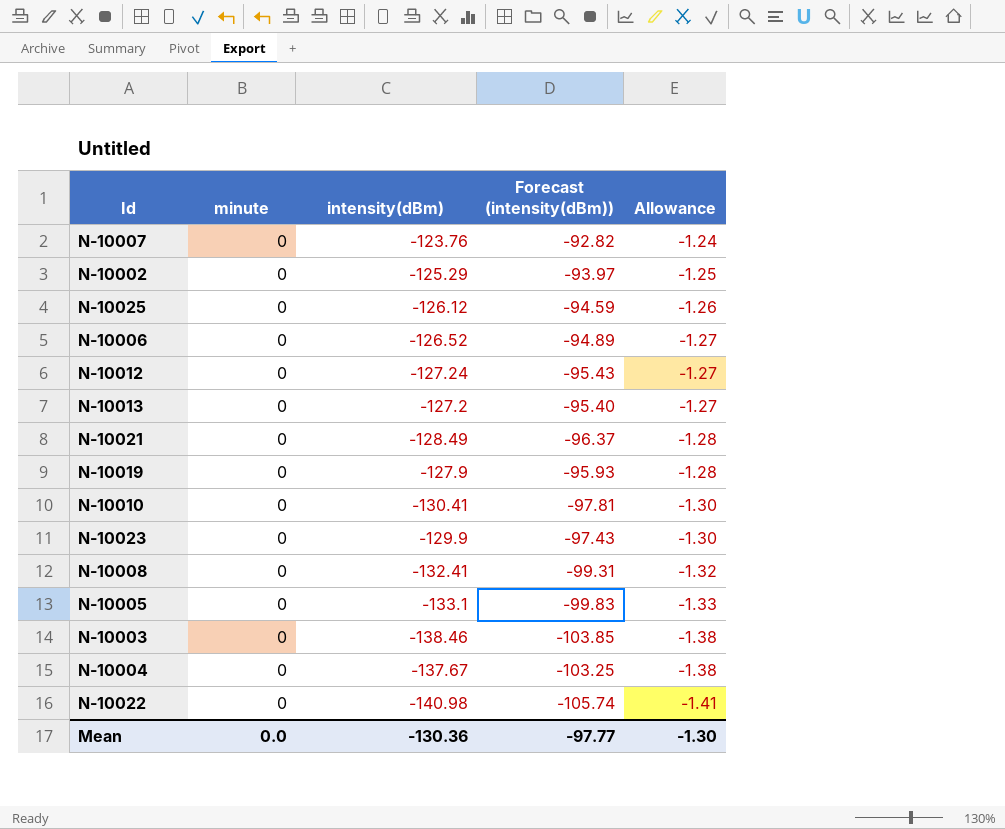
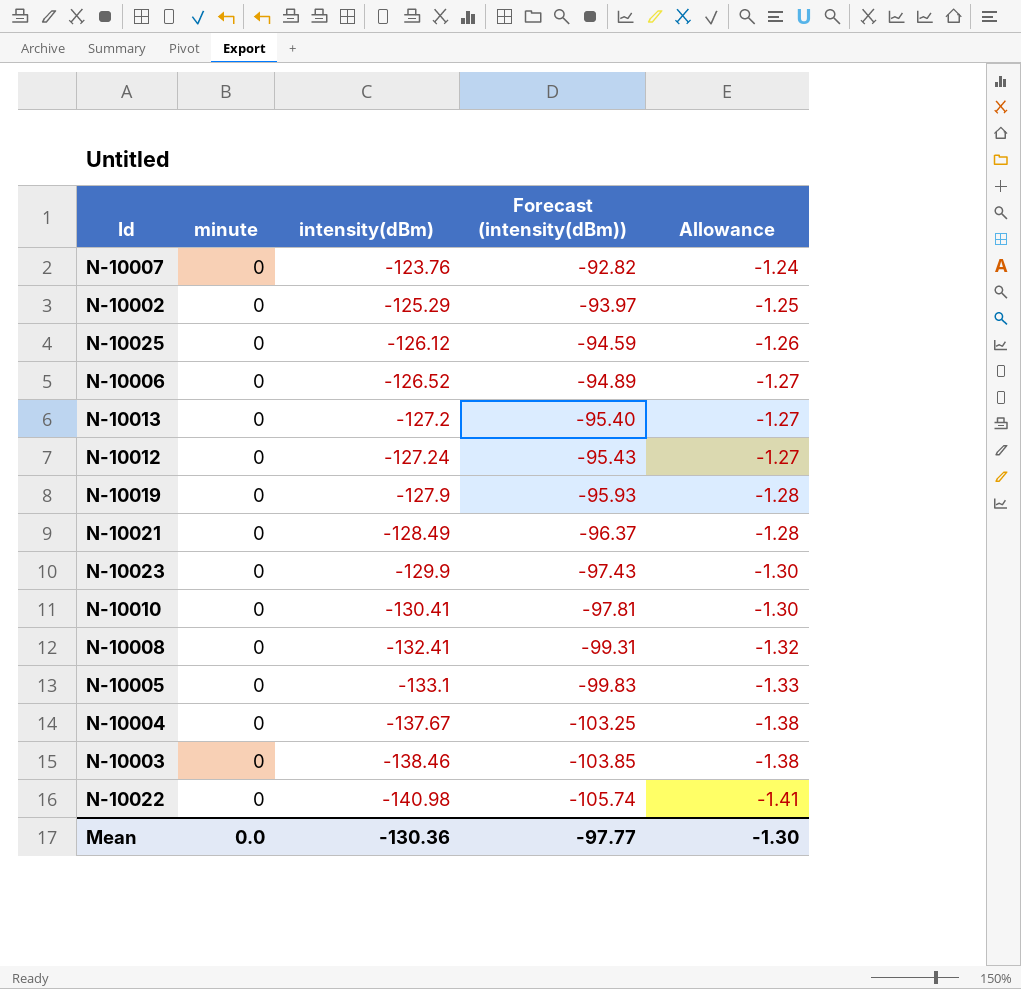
row order: Allowance descending -> intensity(dBm) descending

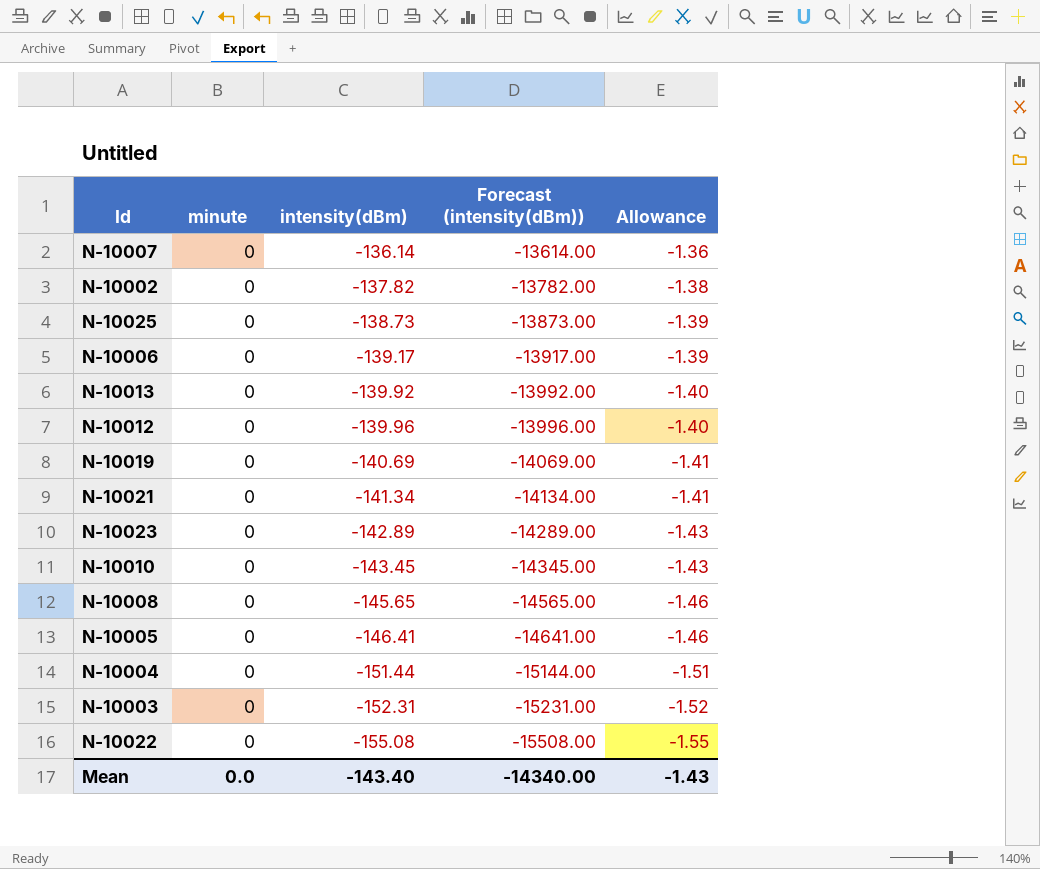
column Forecast (intensity(dBm)) | formula: [intensity(dBm)] * 0.75 -> [intensity(dBm)] * 100
N-10007 | intensity(dBm): -123.76 -> -136.14
N-10007 | Allowance: -1.24 -> -1.36
N-10002 | intensity(dBm): -125.29 -> -137.82
N-10002 | Allowance: -1.25 -> -1.38
N-10025 | intensity(dBm): -126.12 -> -138.73
N-10025 | Allowance: -1.26 -> -1.39
N-10006 | intensity(dBm): -126.52 -> -139.17
N-10006 | Allowance: -1.27 -> -1.39
N-10013 | intensity(dBm): -127.2 -> -139.92
N-10013 | Allowance: -1.27 -> -1.40
N-10012 | intensity(dBm): -127.24 -> -139.96
N-10012 | Allowance: -1.27 -> -1.40
N-10019 | intensity(dBm): -127.9 -> -140.69
N-10019 | Allowance: -1.28 -> -1.41
N-10021 | intensity(dBm): -128.49 -> -141.34
N-10021 | Allowance: -1.28 -> -1.41
N-10023 | intensity(dBm): -129.9 -> -142.89
N-10023 | Allowance: -1.30 -> -1.43
N-10010 | intensity(dBm): -130.41 -> -143.45
N-10010 | Allowance: -1.30 -> -1.43
N-10008 | intensity(dBm): -132.41 -> -145.65
N-10008 | Allowance: -1.32 -> -1.46
N-10005 | intensity(dBm): -133.1 -> -146.41
N-10005 | Allowance: -1.33 -> -1.46
N-10004 | intensity(dBm): -137.67 -> -151.44
N-10004 | Allowance: -1.38 -> -1.51
N-10003 | intensity(dBm): -138.46 -> -152.31
N-10003 | Allowance: -1.38 -> -1.52
N-10022 | intensity(dBm): -140.98 -> -155.08
N-10022 | Allowance: -1.41 -> -1.55
Mean | intensity(dBm): -130.36 -> -143.40
Mean | Forecast (intensity(dBm)): -97.77 -> -14340.00
Mean | Allowance: -1.30 -> -1.43

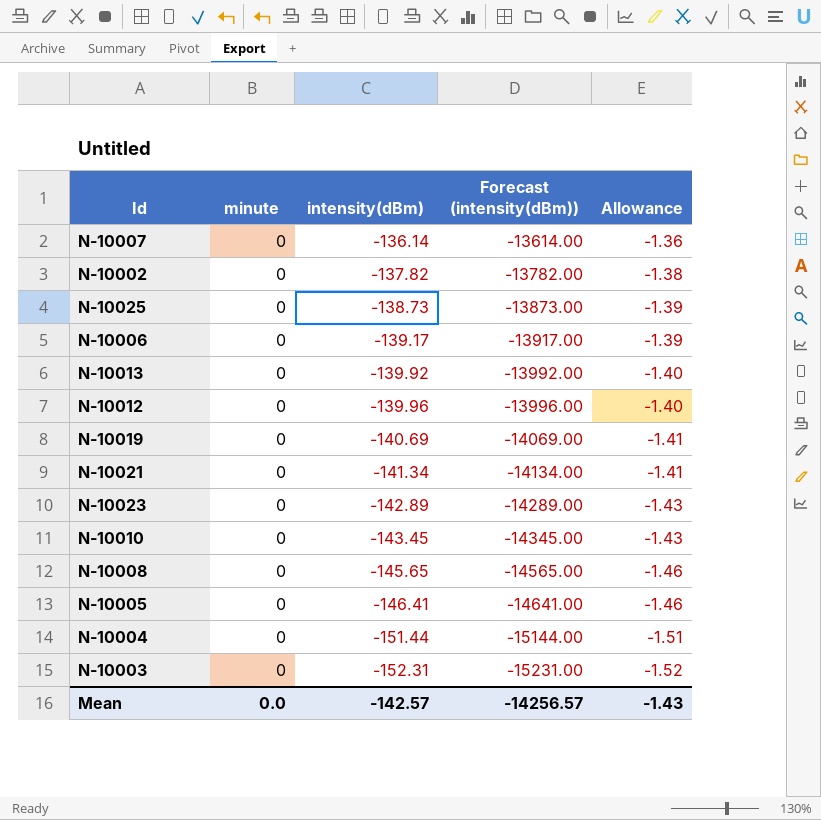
row N-10022: 0 | -155.08 | -15508.00 | -1.55 -> none
Mean | intensity(dBm): -143.40 -> -142.57
Mean | Forecast (intensity(dBm)): -14340.00 -> -14256.57

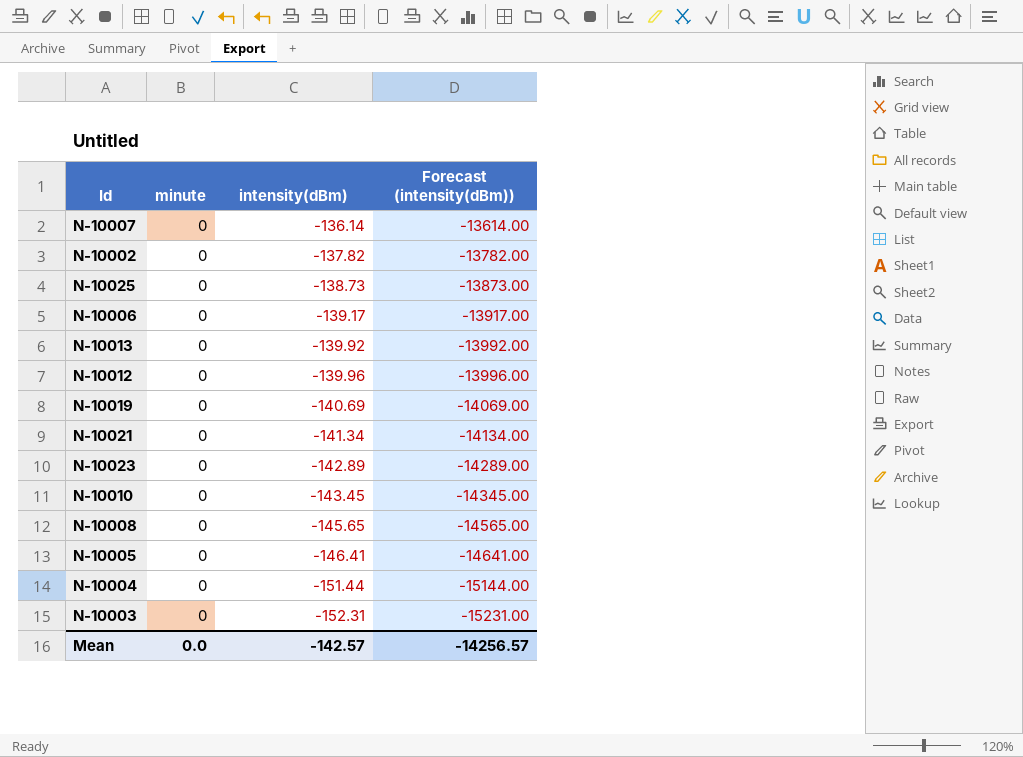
column Allowance | formula: [intensity(dBm)] * 0.01 -> none

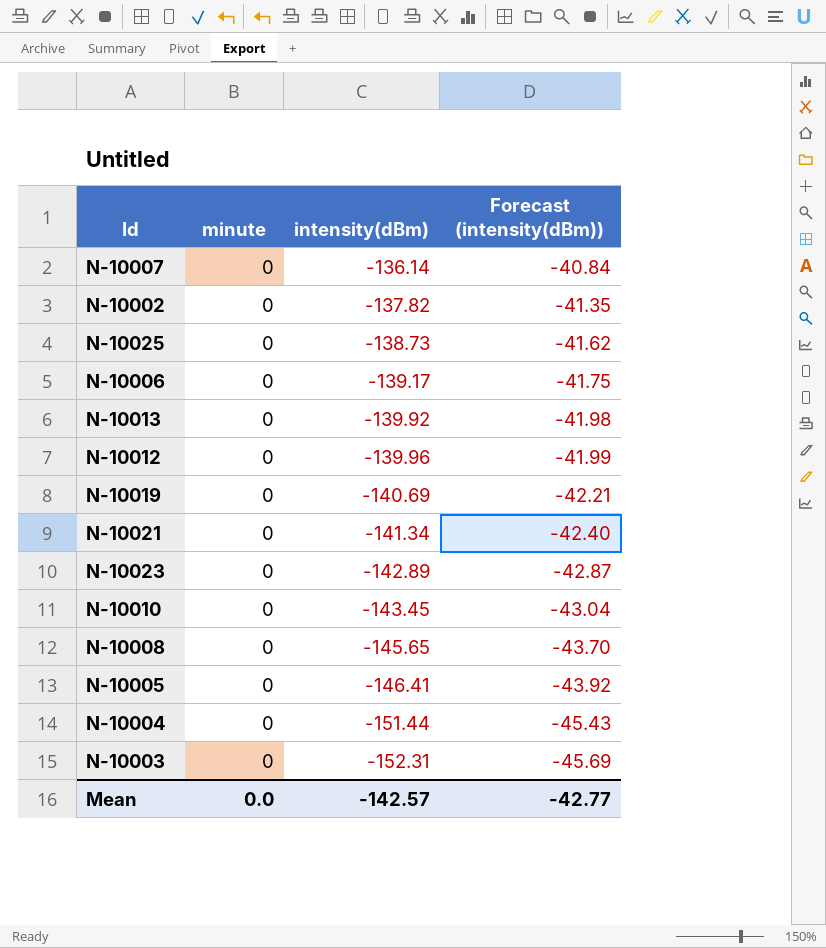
column Forecast (intensity(dBm)) | formula: [intensity(dBm)] * 100 -> [intensity(dBm)] * 0.3
Mean | Forecast (intensity(dBm)): -14256.57 -> -42.77

